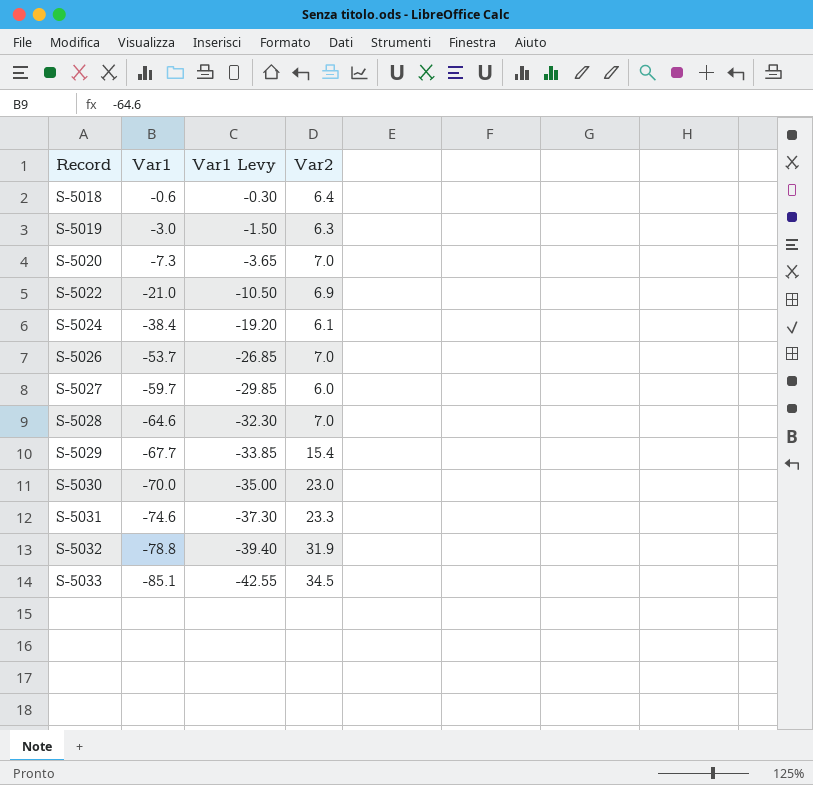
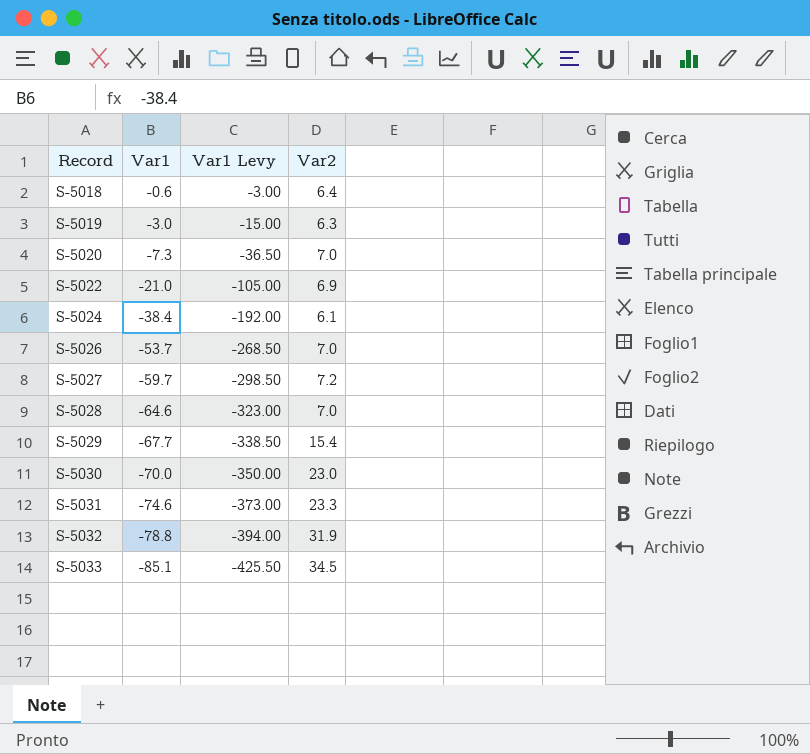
column Var1 Levy | formula: [Var1] * 0.5 -> [Var1] * 5
S-5027 | Var2: 6.0 -> 7.2

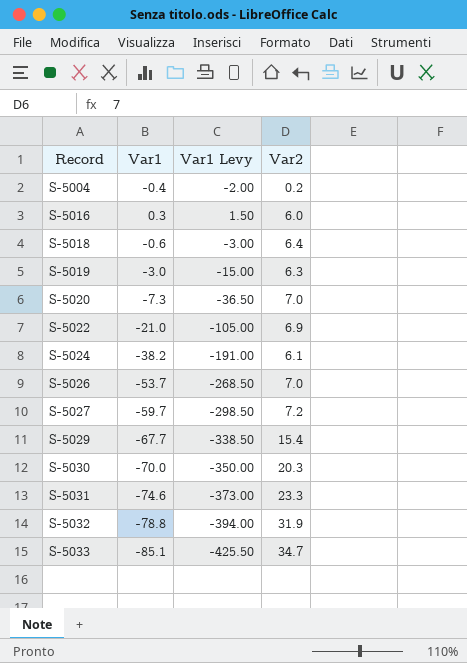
row S-5028: -64.6 | -323.00 | 7.0 -> none
row S-5004: none -> -0.4 | -2.00 | 0.2
row S-5016: none -> 0.3 | 1.50 | 6.0
S-5024 | Var1: -38.4 -> -38.2
S-5024 | Var1 Levy: -192.00 -> -191.00
S-5030 | Var2: 23.0 -> 20.3
S-5033 | Var2: 34.5 -> 34.7

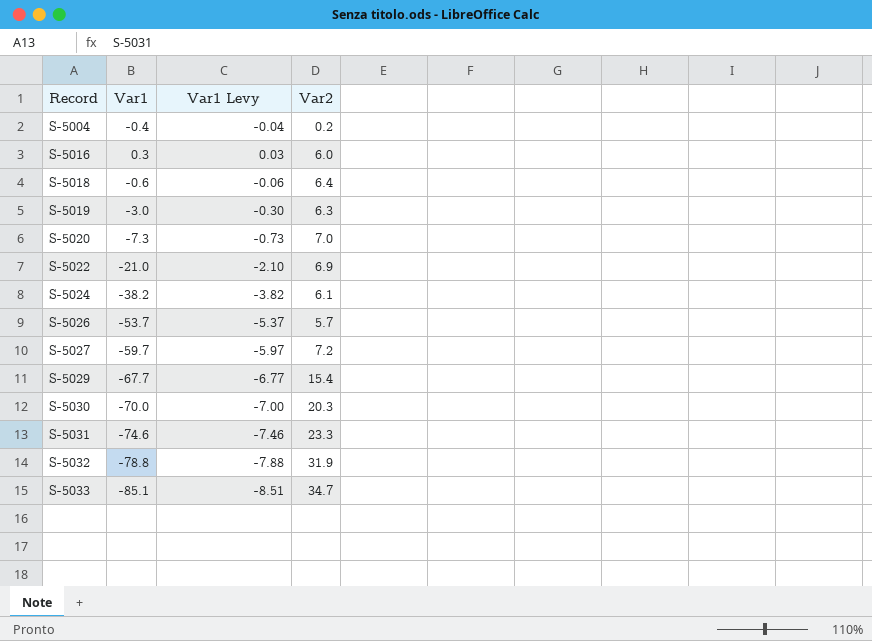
column Var1 Levy | formula: [Var1] * 5 -> [Var1] * 0.1
S-5026 | Var2: 7.0 -> 5.7

